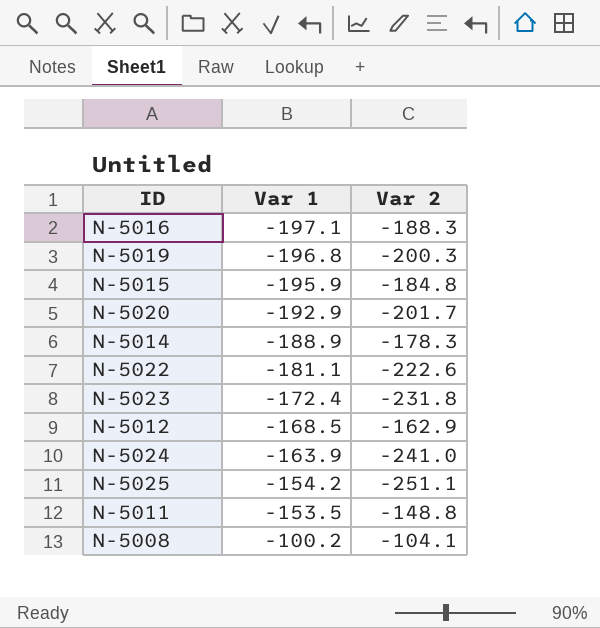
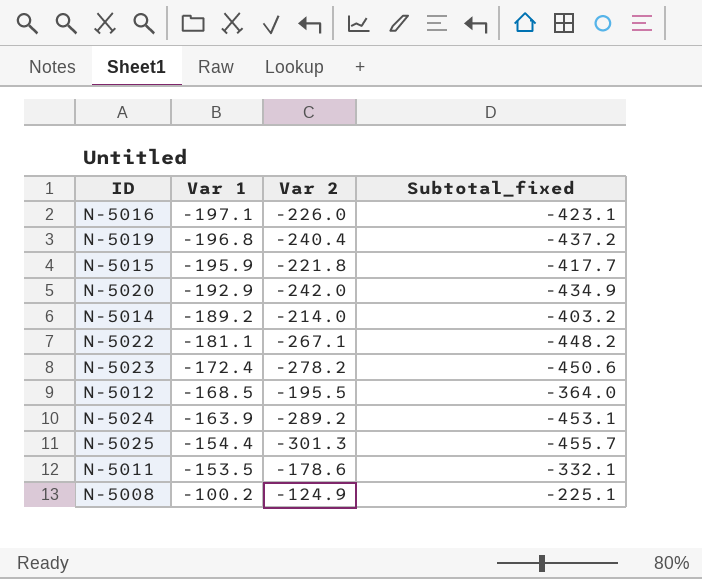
column Subtotal_fixed | formula: none -> [Var 1] + [Var 2]
N-5016 | Var 2: -188.3 -> -226.0
N-5019 | Var 2: -200.3 -> -240.4
N-5015 | Var 2: -184.8 -> -221.8
N-5020 | Var 2: -201.7 -> -242.0
N-5014 | Var 1: -188.9 -> -189.2
N-5014 | Var 2: -178.3 -> -214.0
N-5022 | Var 2: -222.6 -> -267.1
N-5023 | Var 2: -231.8 -> -278.2
N-5012 | Var 2: -162.9 -> -195.5
N-5024 | Var 2: -241.0 -> -289.2
N-5025 | Var 1: -154.2 -> -154.4
N-5025 | Var 2: -251.1 -> -301.3
N-5011 | Var 2: -148.8 -> -178.6
N-5008 | Var 2: -104.1 -> -124.9

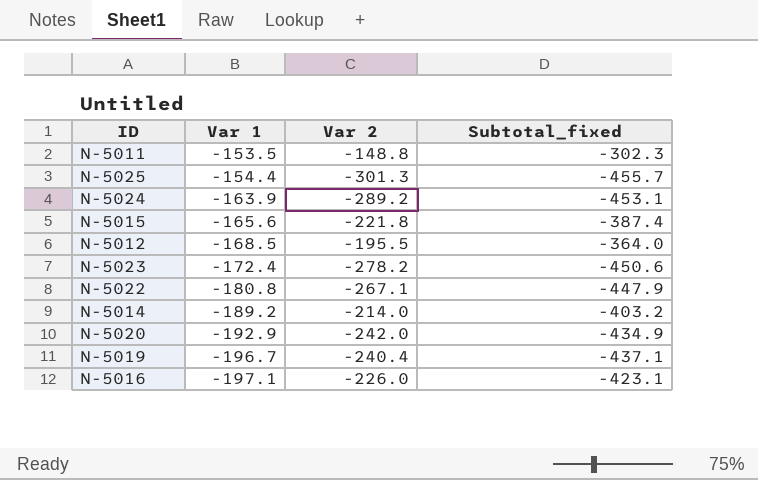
row order: Var 1 ascending -> Var 1 descending
row N-5008: -100.2 | -124.9 | -225.1 -> none
N-5011 | Var 2: -178.6 -> -148.8
N-5011 | Subtotal_fixed: -332.1 -> -302.3
N-5015 | Var 1: -195.9 -> -165.6
N-5015 | Subtotal_fixed: -417.7 -> -387.4
N-5022 | Var 1: -181.1 -> -180.8
N-5022 | Subtotal_fixed: -448.2 -> -447.9
N-5019 | Var 1: -196.8 -> -196.7
N-5019 | Subtotal_fixed: -437.2 -> -437.1

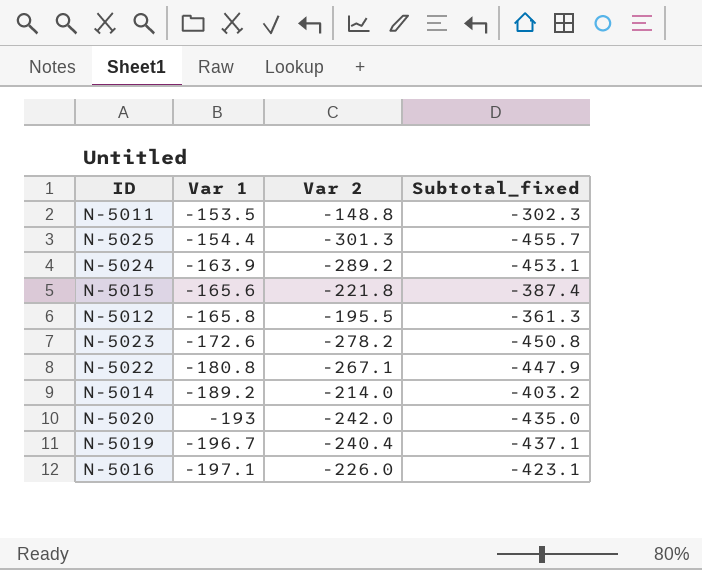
N-5012 | Var 1: -168.5 -> -165.8
N-5012 | Subtotal_fixed: -364.0 -> -361.3
N-5023 | Var 1: -172.4 -> -172.6
N-5023 | Subtotal_fixed: -450.6 -> -450.8
N-5020 | Var 1: -192.9 -> -193
N-5020 | Subtotal_fixed: -434.9 -> -435.0

